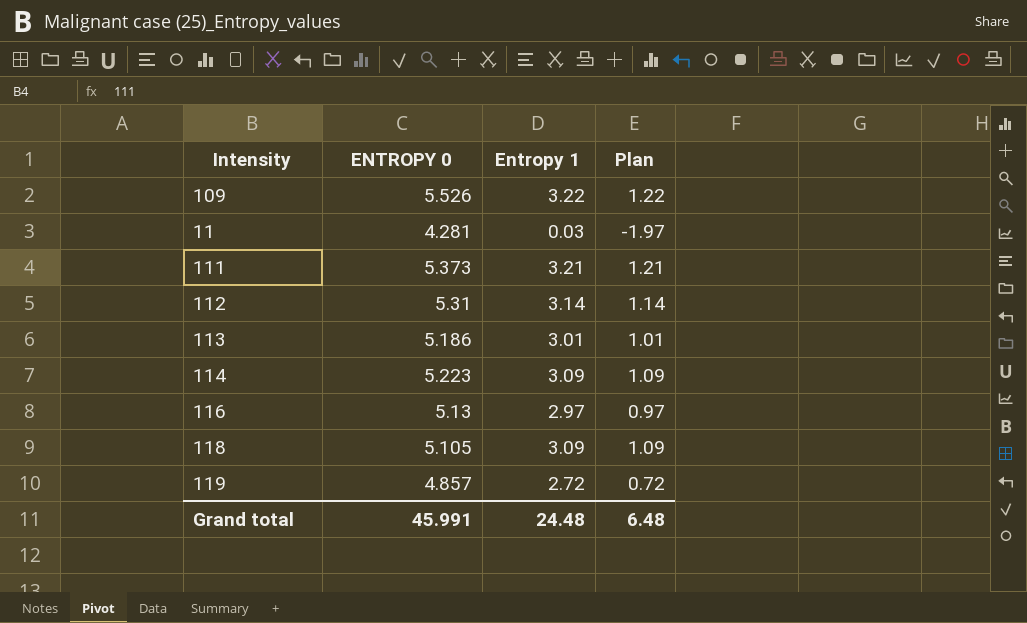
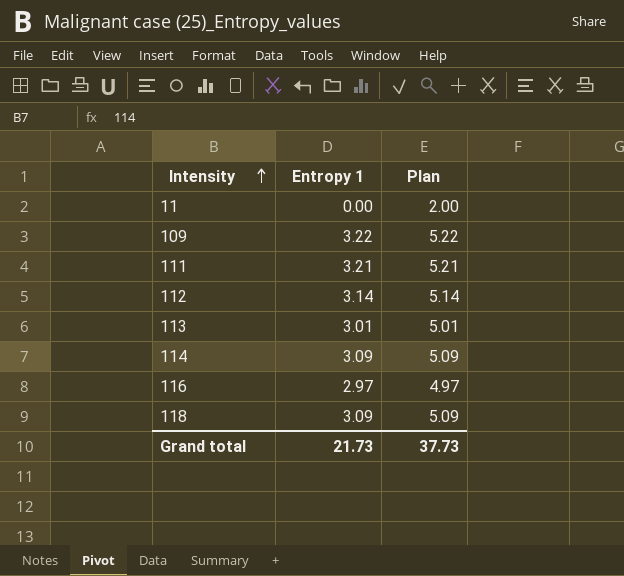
row order: none -> Intensity ascending
column ENTROPY 0 | position: 2 -> none
column Plan | formula: [Entropy 1] - 2 -> [Entropy 1] + 2
row 119: 4.857 | 2.72 | 0.72 -> none
11 | Entropy 1: 0.03 -> 0.00
Grand total | Entropy 1: 24.48 -> 21.73
Grand total | Plan: 6.48 -> 37.73

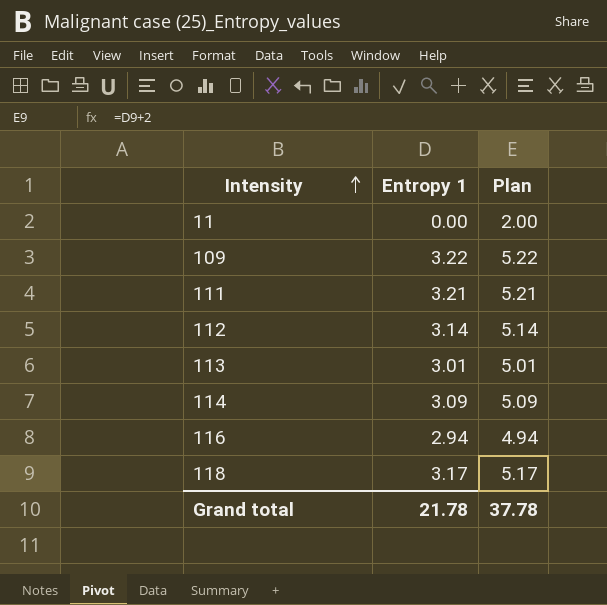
116 | Entropy 1: 2.97 -> 2.94
116 | Plan: 4.97 -> 4.94
118 | Entropy 1: 3.09 -> 3.17
118 | Plan: 5.09 -> 5.17
Grand total | Entropy 1: 21.73 -> 21.78
Grand total | Plan: 37.73 -> 37.78

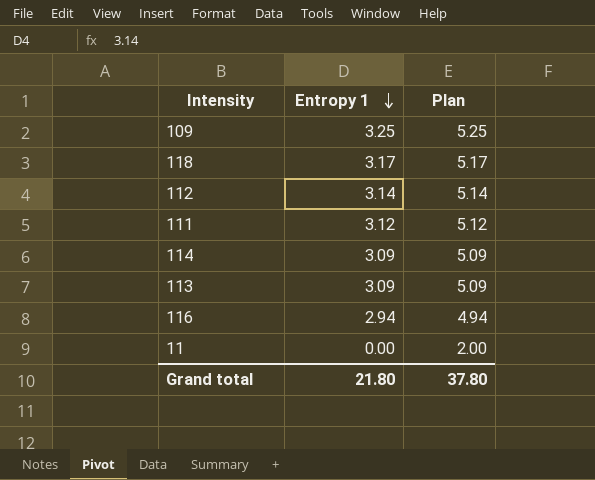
row order: Intensity ascending -> Entropy 1 descending
109 | Entropy 1: 3.22 -> 3.25
109 | Plan: 5.22 -> 5.25
111 | Entropy 1: 3.21 -> 3.12
111 | Plan: 5.21 -> 5.12
113 | Entropy 1: 3.01 -> 3.09
113 | Plan: 5.01 -> 5.09
Grand total | Entropy 1: 21.78 -> 21.80
Grand total | Plan: 37.78 -> 37.80

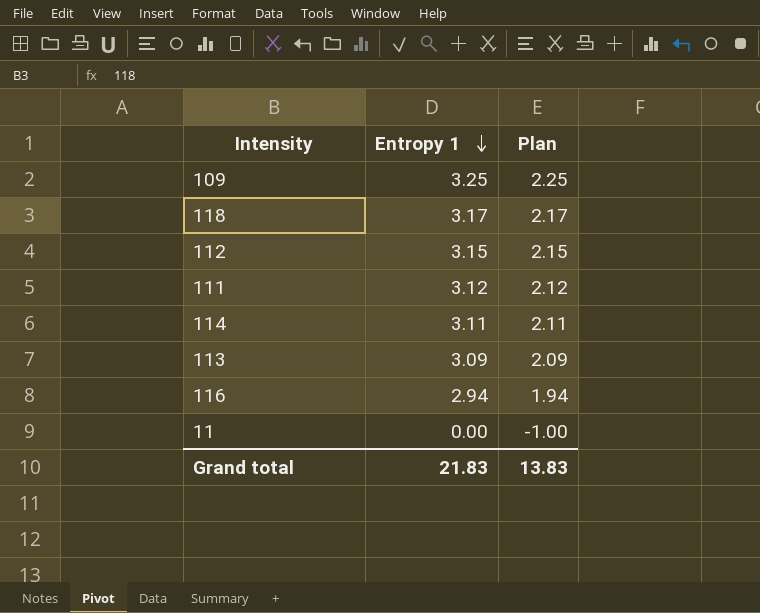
column Plan | formula: [Entropy 1] + 2 -> [Entropy 1] - 1
112 | Entropy 1: 3.14 -> 3.15
114 | Entropy 1: 3.09 -> 3.11
Grand total | Entropy 1: 21.80 -> 21.83
Grand total | Plan: 37.80 -> 13.83

